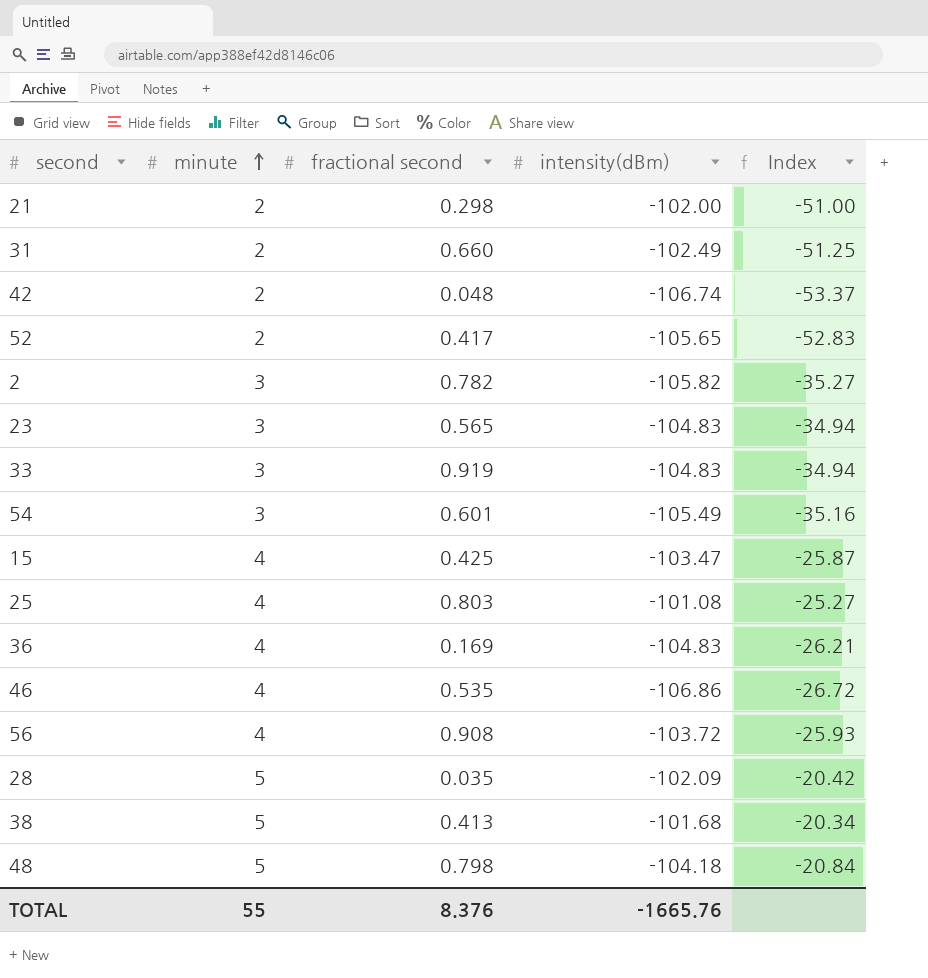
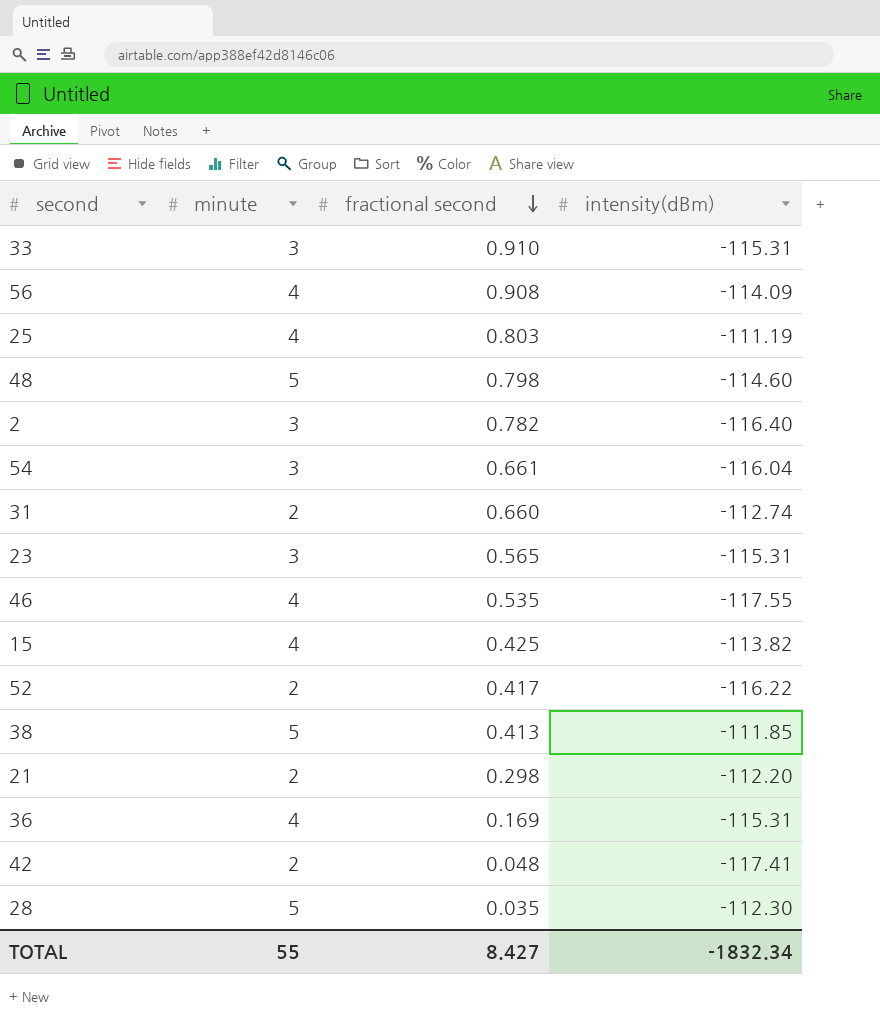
row order: minute ascending -> fractional second descending
column Index | formula: [intensity(dBm)] / [minute] -> none
33 | fractional second: 0.919 -> 0.910
33 | intensity(dBm): -104.83 -> -115.31
56 | intensity(dBm): -103.72 -> -114.09
25 | intensity(dBm): -101.08 -> -111.19
48 | intensity(dBm): -104.18 -> -114.60
2 | intensity(dBm): -105.82 -> -116.40
54 | fractional second: 0.601 -> 0.661
54 | intensity(dBm): -105.49 -> -116.04
31 | intensity(dBm): -102.49 -> -112.74
23 | intensity(dBm): -104.83 -> -115.31
46 | intensity(dBm): -106.86 -> -117.55
15 | intensity(dBm): -103.47 -> -113.82
52 | intensity(dBm): -105.65 -> -116.22
38 | intensity(dBm): -101.68 -> -111.85
21 | intensity(dBm): -102.00 -> -112.20
36 | intensity(dBm): -104.83 -> -115.31
42 | intensity(dBm): -106.74 -> -117.41
28 | intensity(dBm): -102.09 -> -112.30
TOTAL | fractional second: 8.376 -> 8.427
TOTAL | intensity(dBm): -1665.76 -> -1832.34

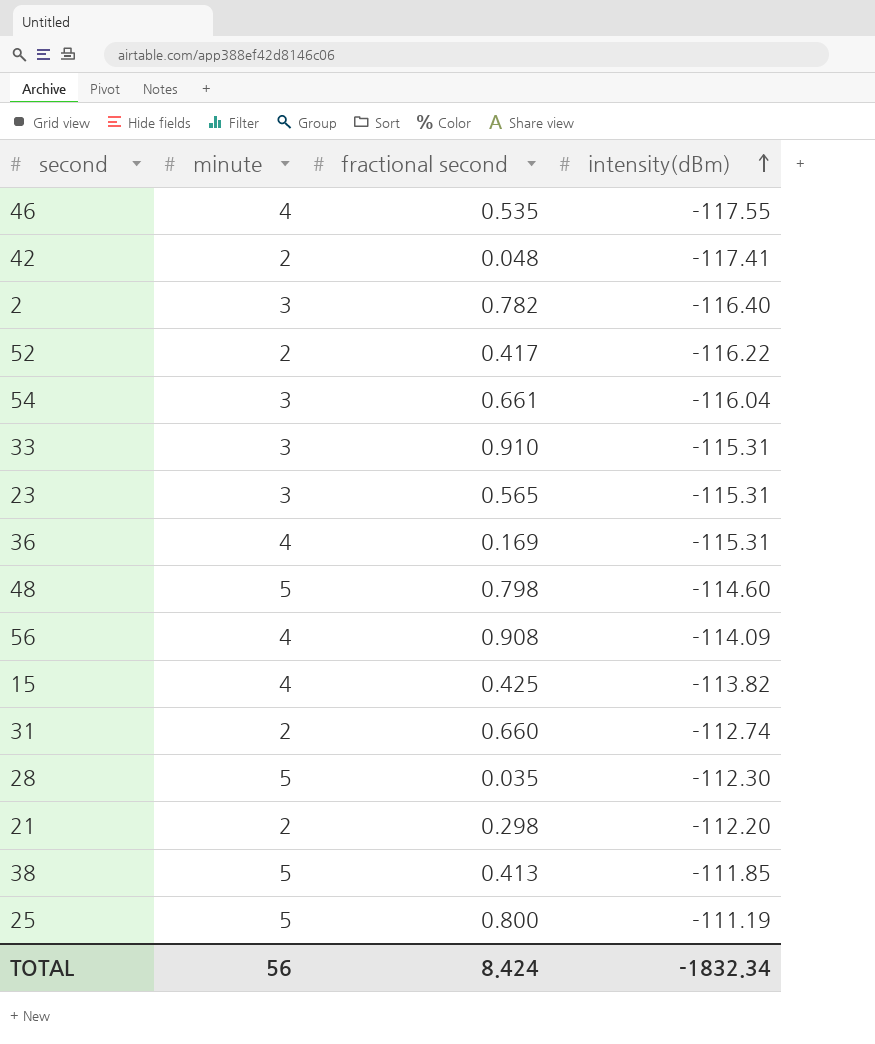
row order: fractional second descending -> intensity(dBm) ascending
25 | minute: 4 -> 5
25 | fractional second: 0.803 -> 0.800
TOTAL | minute: 55 -> 56
TOTAL | fractional second: 8.427 -> 8.424

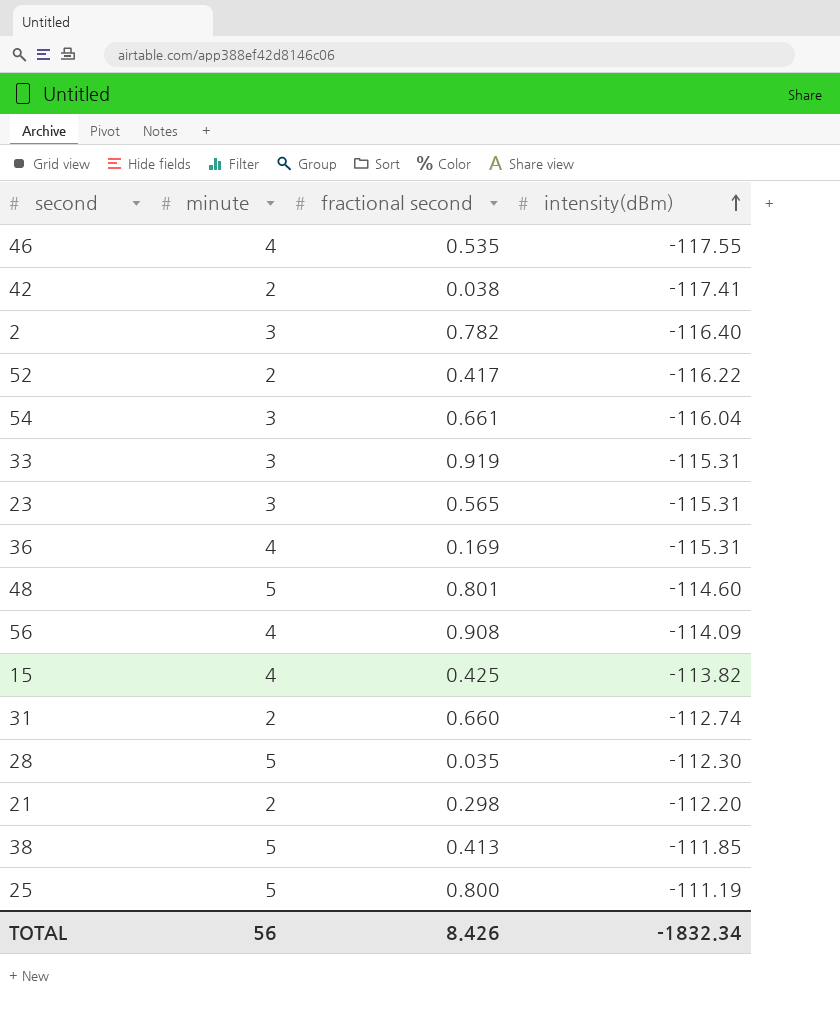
42 | fractional second: 0.048 -> 0.038
33 | fractional second: 0.910 -> 0.919
48 | fractional second: 0.798 -> 0.801
TOTAL | fractional second: 8.424 -> 8.426

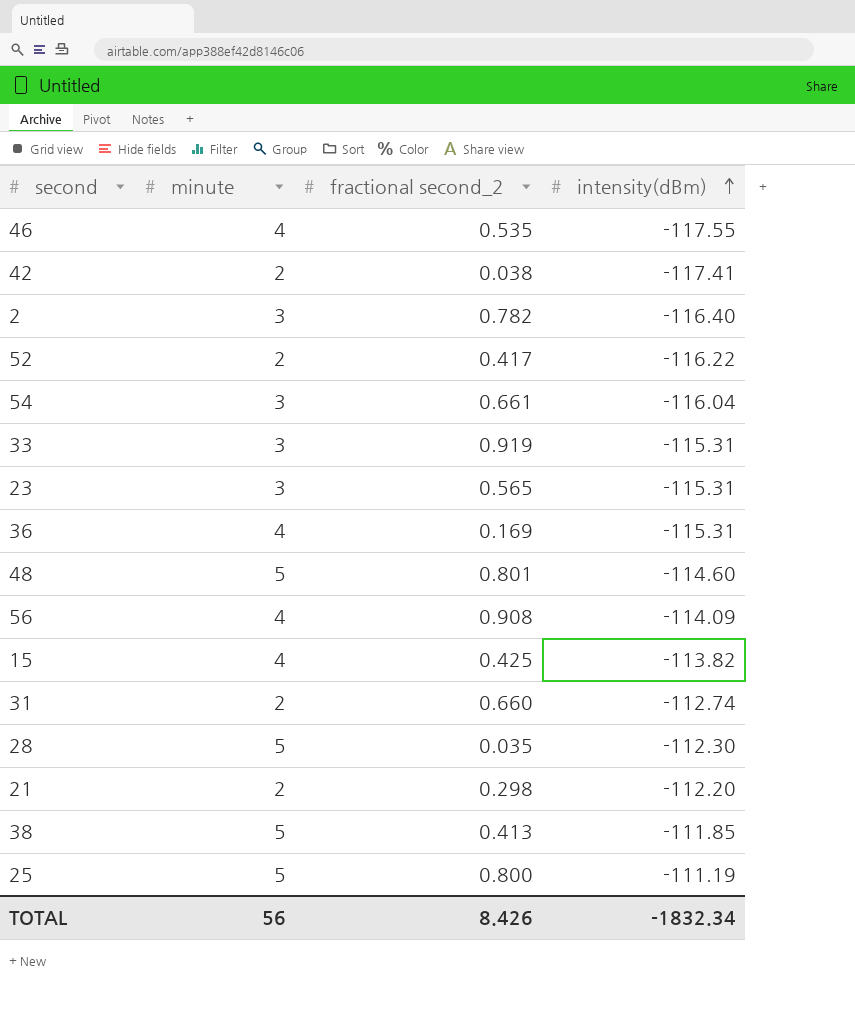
column name: fractional second -> fractional second_2

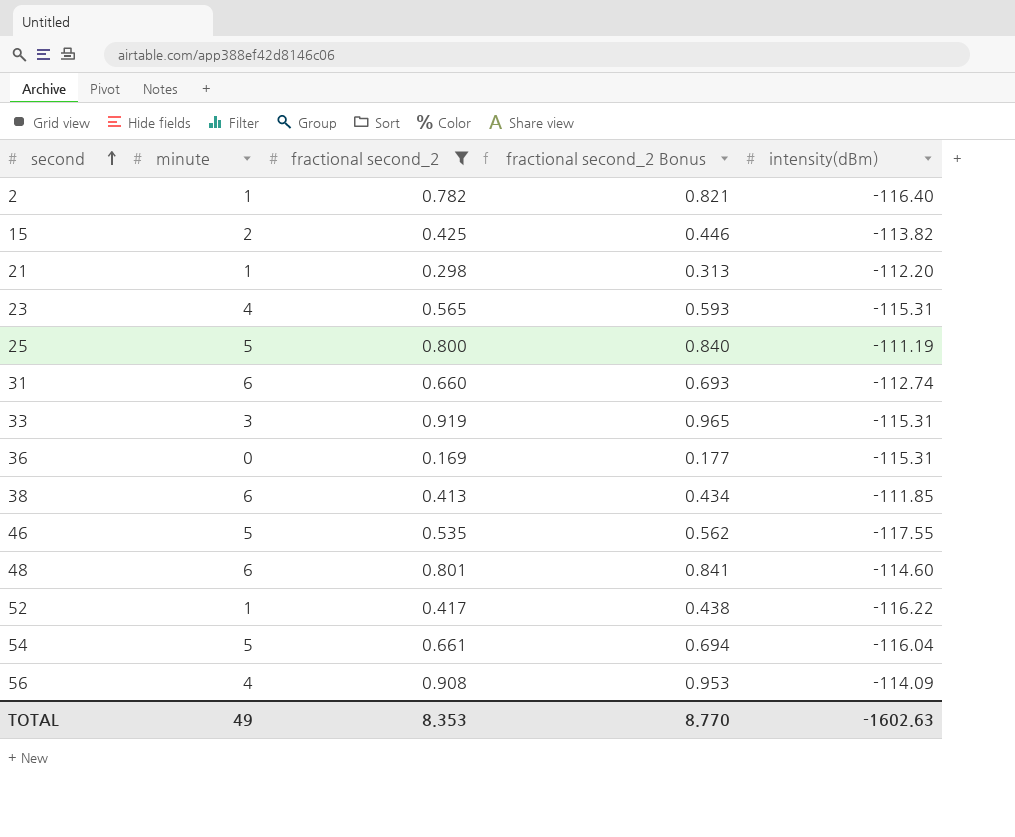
filter: none -> fractional second_2 >= 0.169
row order: intensity(dBm) ascending -> second ascending
column fractional second_2 Bonus | formula: none -> [fractional second_2] * 1.05
2 | minute: 3 -> 1
15 | minute: 4 -> 2
21 | minute: 2 -> 1
23 | minute: 3 -> 4
31 | minute: 2 -> 6
36 | minute: 4 -> 0
38 | minute: 5 -> 6
46 | minute: 4 -> 5
48 | minute: 5 -> 6
52 | minute: 2 -> 1
54 | minute: 3 -> 5
TOTAL | minute: 56 -> 49
TOTAL | fractional second_2: 8.426 -> 8.353
TOTAL | intensity(dBm): -1832.34 -> -1602.63

